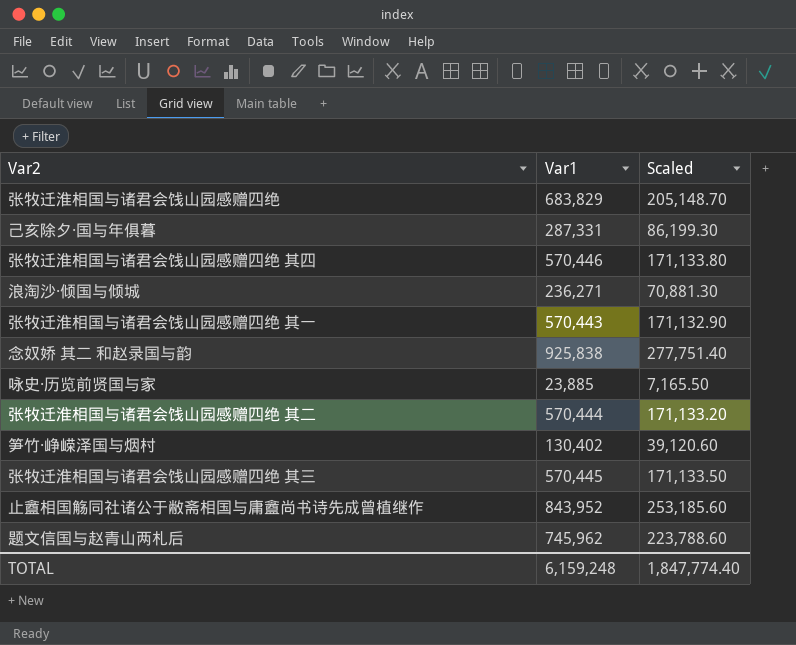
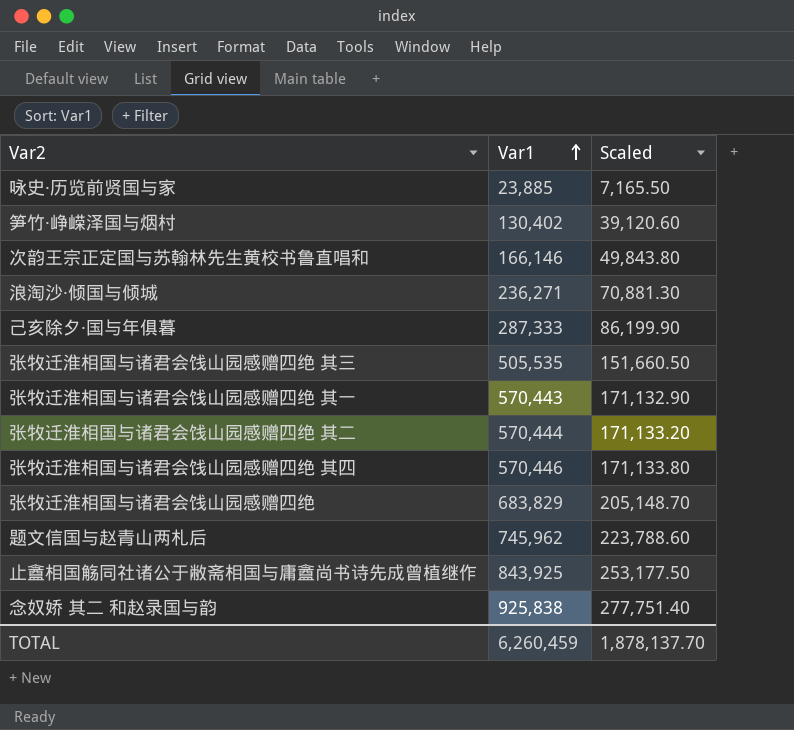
row order: none -> Var1 ascending
row 次韵王宗正定国与苏翰林先生黄校书鲁直唱和: none -> 166,146 | 49,843.80
己亥除夕·国与年俱暮 | Var1: 287,331 -> 287,333
己亥除夕·国与年俱暮 | Scaled: 86,199.30 -> 86,199.90
张牧迁淮相国与诸君会饯山园感赠四绝 其三 | Var1: 570,445 -> 505,535
张牧迁淮相国与诸君会饯山园感赠四绝 其三 | Scaled: 171,133.50 -> 151,660.50
止盦相国觞同社诸公于敝斋相国与庸盦尚书诗先成曾植继作 | Var1: 843,952 -> 843,925
止盦相国觞同社诸公于敝斋相国与庸盦尚书诗先成曾植继作 | Scaled: 253,185.60 -> 253,177.50
TOTAL | Var1: 6,159,248 -> 6,260,459
TOTAL | Scaled: 1,847,774.40 -> 1,878,137.70

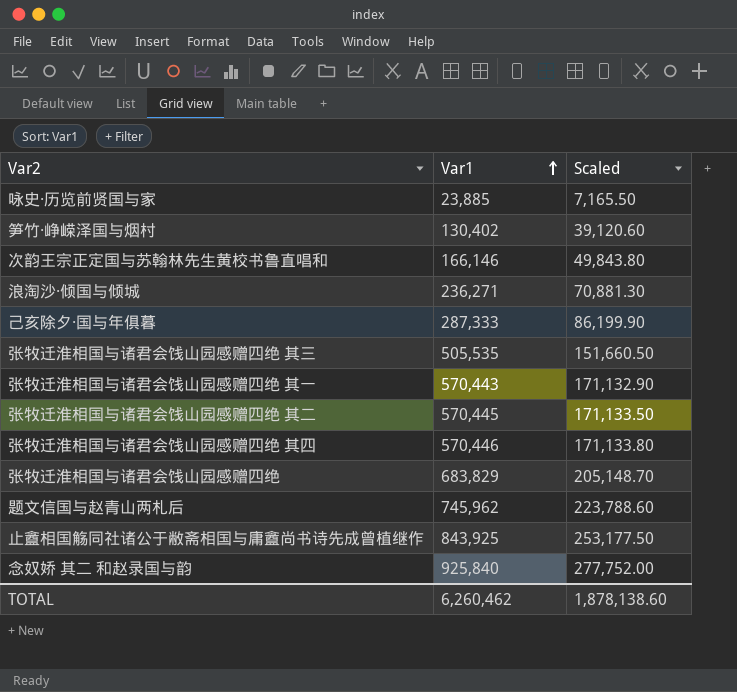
张牧迁淮相国与诸君会饯山园感赠四绝 其二 | Var1: 570,444 -> 570,445
张牧迁淮相国与诸君会饯山园感赠四绝 其二 | Scaled: 171,133.20 -> 171,133.50
念奴娇 其二 和赵录国与韵 | Var1: 925,838 -> 925,840
念奴娇 其二 和赵录国与韵 | Scaled: 277,751.40 -> 277,752.00
TOTAL | Var1: 6,260,459 -> 6,260,462
TOTAL | Scaled: 1,878,137.70 -> 1,878,138.60

